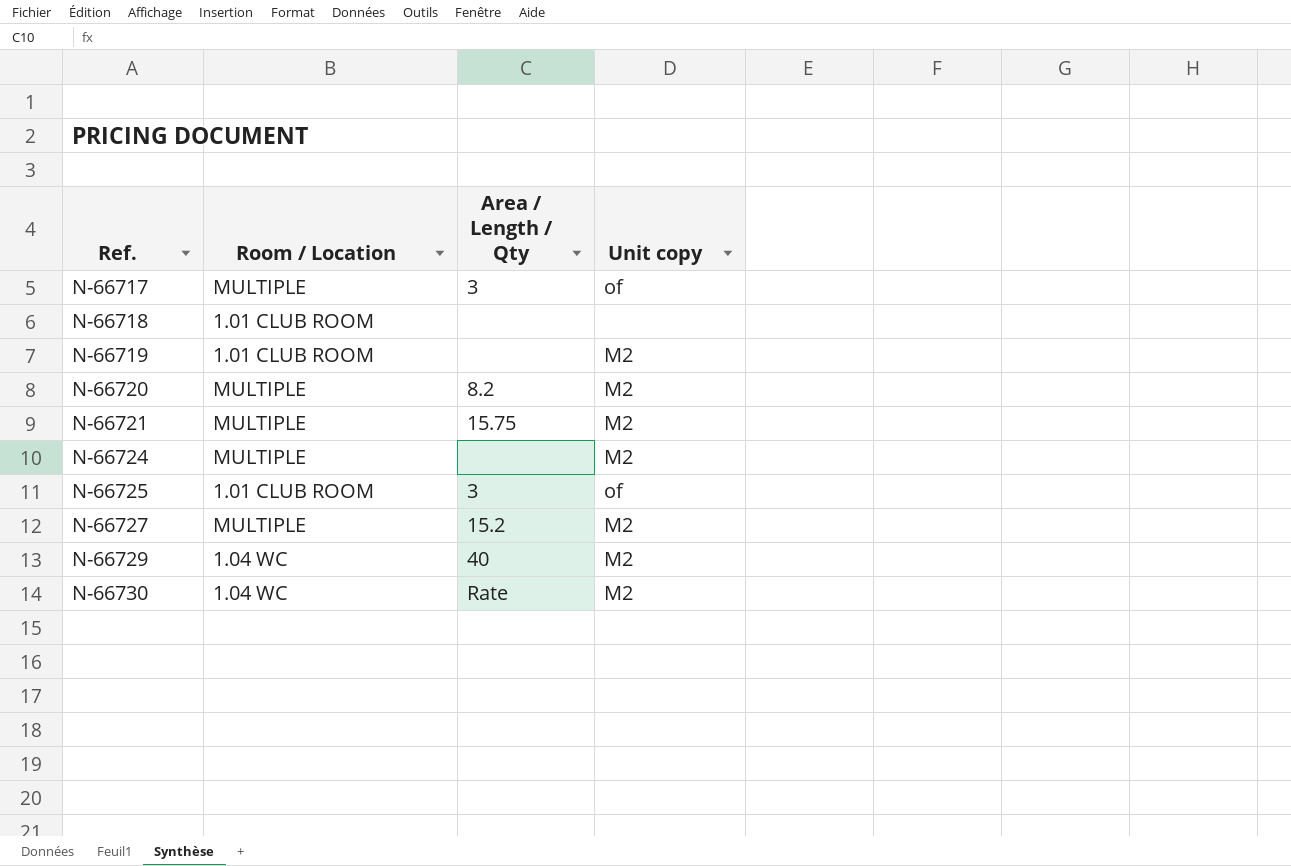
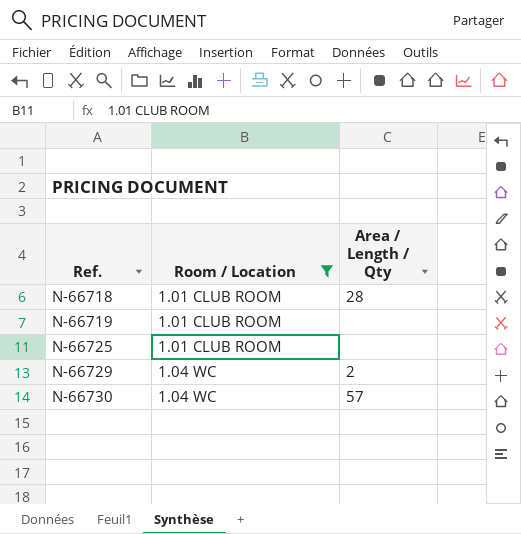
filter: none -> Room / Location != MULTIPLE
column Unit copy | position: 4 -> none
N-66718 | Area / Length / Qty: none -> 28
N-66725 | Area / Length / Qty: 3 -> none
N-66729 | Area / Length / Qty: 40 -> 2
N-66730 | Area / Length / Qty: Rate -> 57

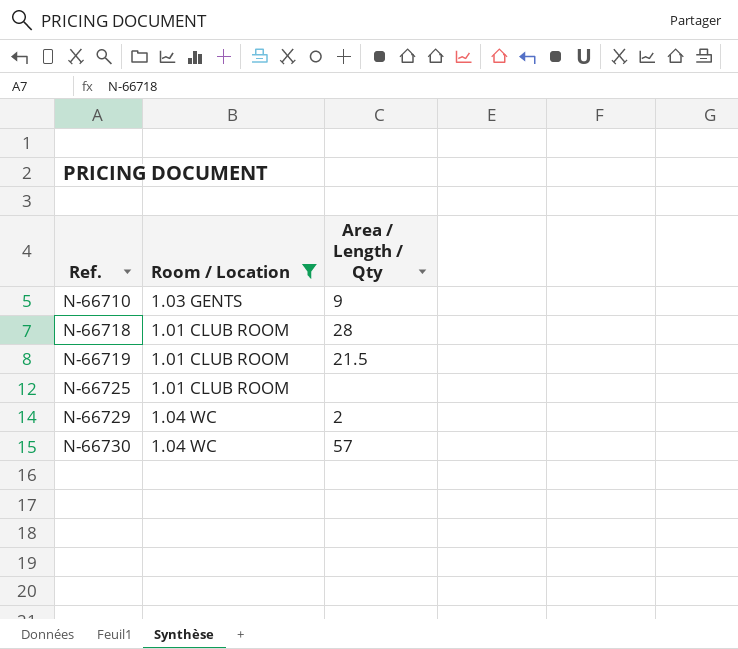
row N-66710: none -> 1.03 GENTS | 9
N-66719 | Area / Length / Qty: none -> 21.5

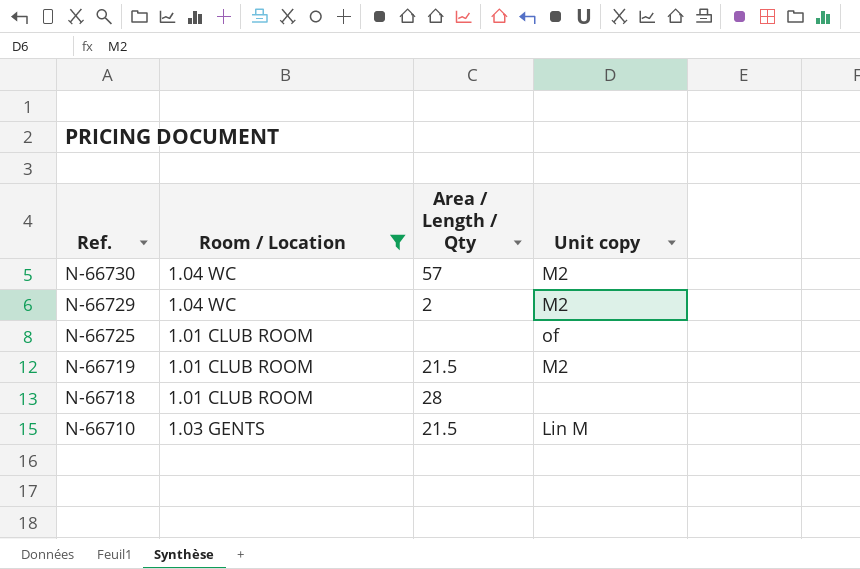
row order: Ref. ascending -> Ref. descending
column Unit copy | position: none -> 4
N-66710 | Area / Length / Qty: 9 -> 21.5

